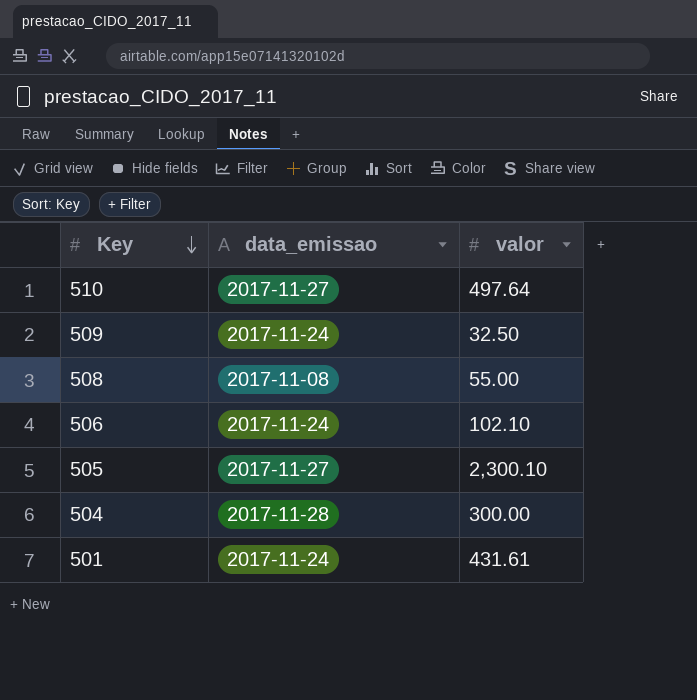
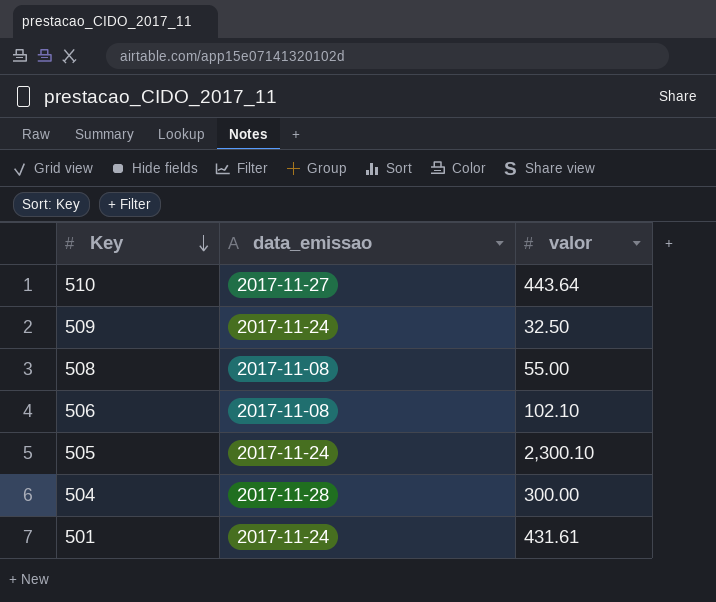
510 | valor: 497.64 -> 443.64
506 | data_emissao: 2017-11-24 -> 2017-11-08
505 | data_emissao: 2017-11-27 -> 2017-11-24

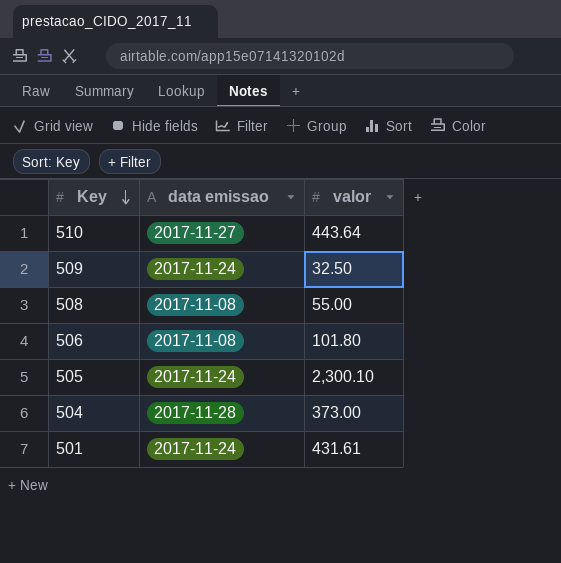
column name: data_emissao -> data emissao
506 | valor: 102.10 -> 101.80
504 | valor: 300.00 -> 373.00

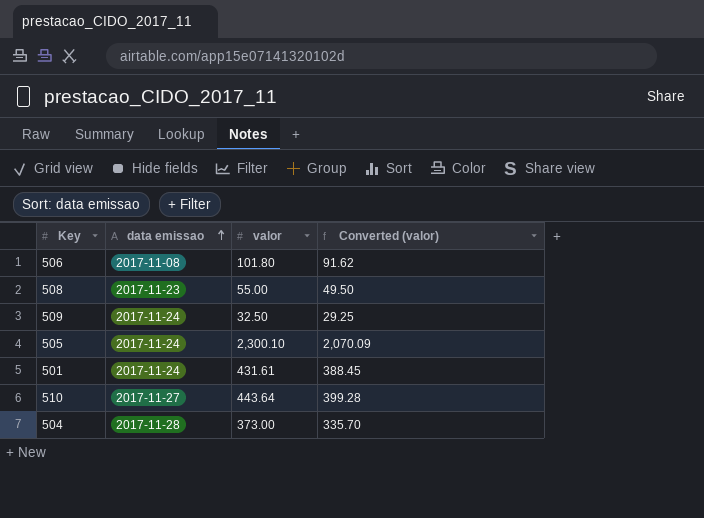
row order: Key descending -> data emissao ascending
column Converted (valor) | formula: none -> [valor] * 0.9
508 | data emissao: 2017-11-08 -> 2017-11-23

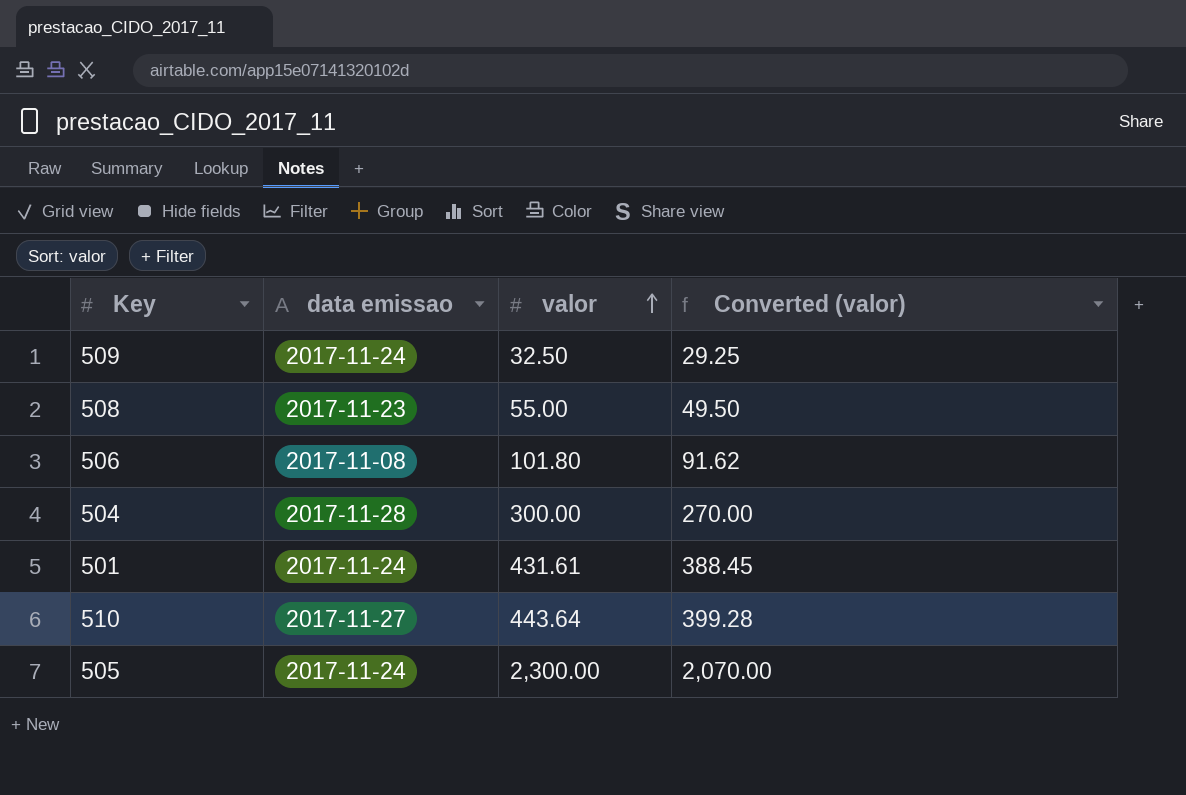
row order: data emissao ascending -> valor ascending
504 | valor: 373.00 -> 300.00
504 | Converted (valor): 335.70 -> 270.00
505 | valor: 2,300.10 -> 2,300.00
505 | Converted (valor): 2,070.09 -> 2,070.00

